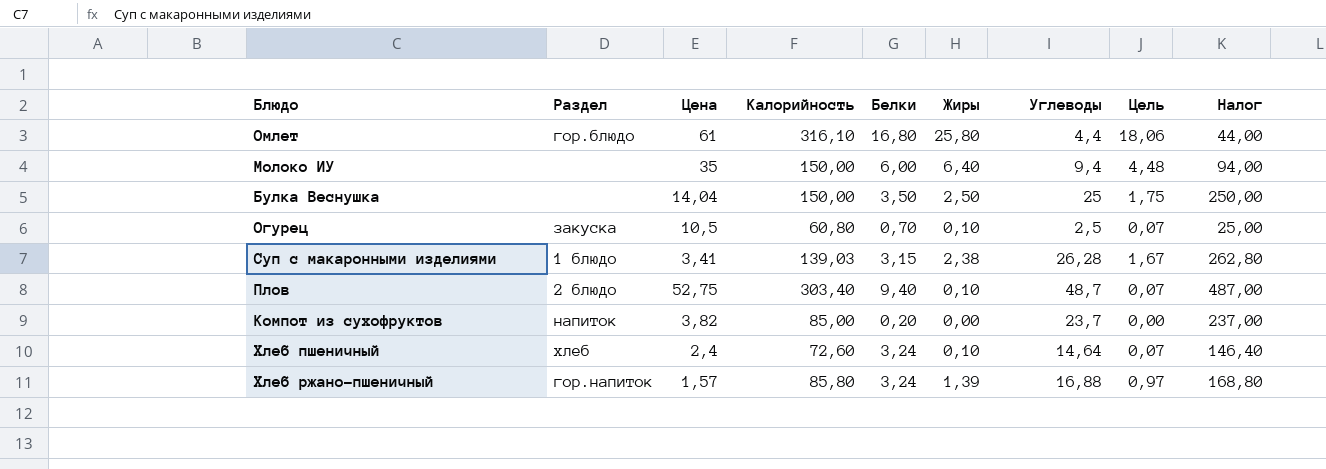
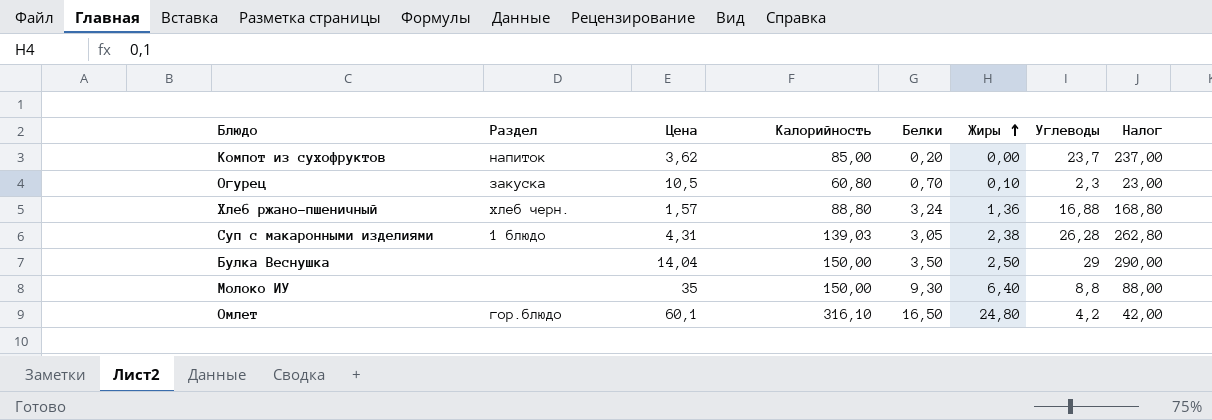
row order: none -> Жиры ascending
column Цель | formula: [Жиры] * 0,7 -> none
row Плов: 2 блюдо | 52,75 | 303,40 | 9,40 | 0,10 | 48,7 | 0,07 | 487,00 -> none
row Хлеб пшеничный: хлеб | 2,4 | 72,60 | 3,24 | 0,10 | 14,64 | 0,07 | 146,40 -> none
Компот из сухофруктов | Цена: 3,82 -> 3,62
Огурец | Углеводы: 2,5 -> 2,3
Огурец | Налог: 25,00 -> 23,00
Хлеб ржано-пшеничный | Раздел: гор.напиток -> хлеб черн.
Хлеб ржано-пшеничный | Калорийность: 85,80 -> 88,80
Хлеб ржано-пшеничный | Жиры: 1,39 -> 1,36
Суп с макаронными изделиями | Цена: 3,41 -> 4,31
Суп с макаронными изделиями | Белки: 3,15 -> 3,05
Булка Веснушка | Углеводы: 25 -> 29
Булка Веснушка | Налог: 250,00 -> 290,00
Молоко ИУ | Белки: 6,00 -> 9,30
Молоко ИУ | Углеводы: 9,4 -> 8,8
Молоко ИУ | Налог: 94,00 -> 88,00
Омлет | Цена: 61 -> 60,1
Омлет | Белки: 16,80 -> 16,50
Омлет | Жиры: 25,80 -> 24,80
Омлет | Углеводы: 4,4 -> 4,2
Омлет | Налог: 44,00 -> 42,00

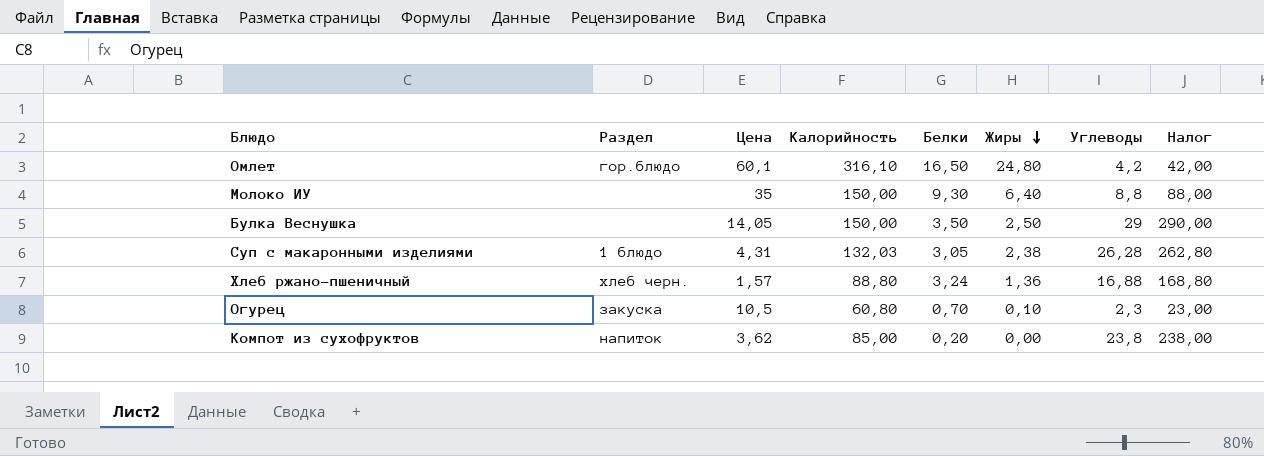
row order: Жиры ascending -> Жиры descending
Булка Веснушка | Цена: 14,04 -> 14,05
Суп с макаронными изделиями | Калорийность: 139,03 -> 132,03
Компот из сухофруктов | Углеводы: 23,7 -> 23,8
Компот из сухофруктов | Налог: 237,00 -> 238,00

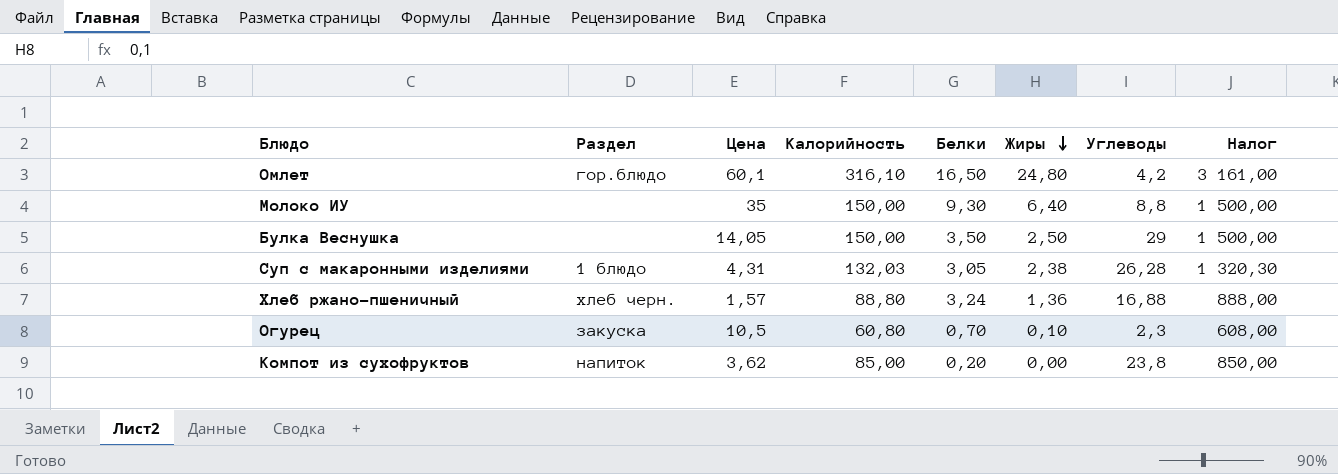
column Налог | formula: [Углеводы] * 10 -> [Калорийность] * 10

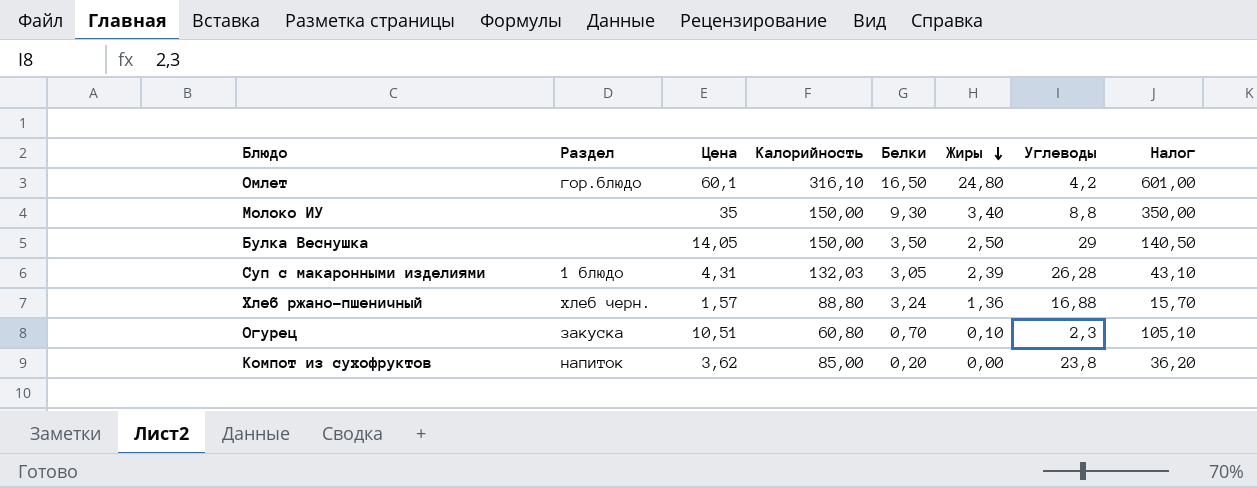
column Налог | formula: [Калорийность] * 10 -> [Цена] * 10
Молоко ИУ | Жиры: 6,40 -> 3,40
Суп с макаронными изделиями | Жиры: 2,38 -> 2,39
Огурец | Цена: 10,5 -> 10,51

